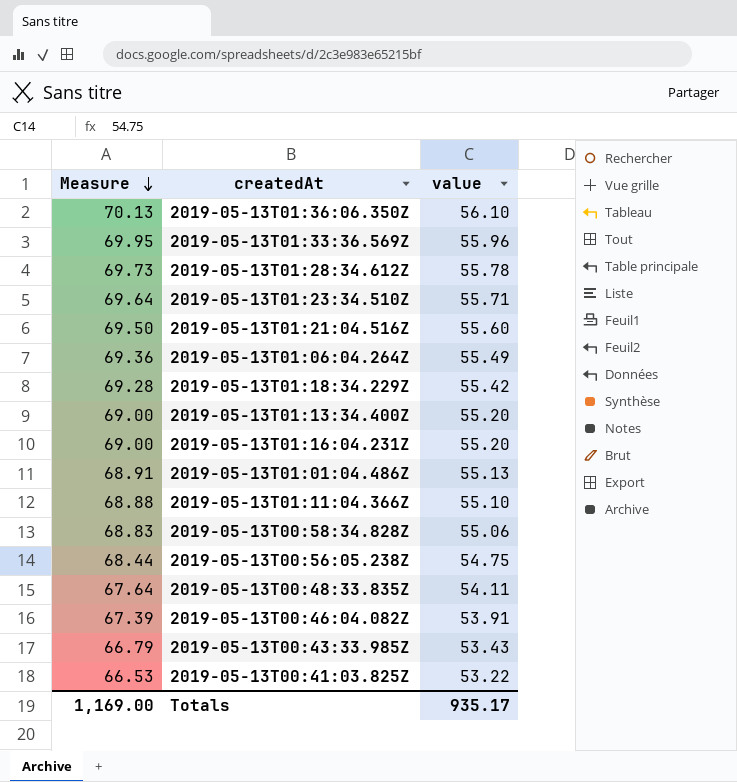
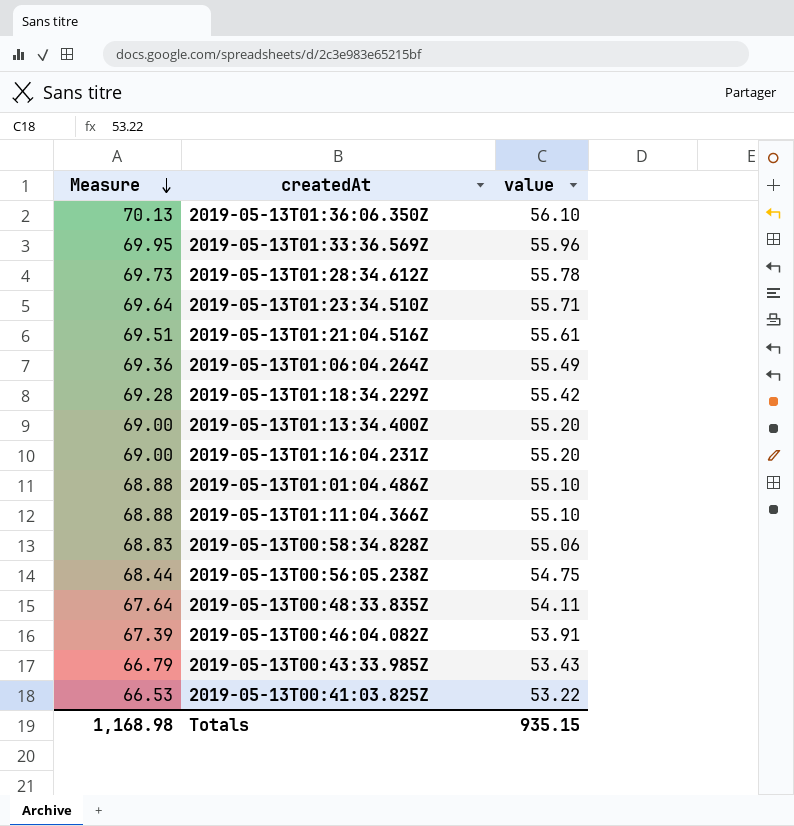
2019-05-13T01:21:04.516Z | Measure: 69.50 -> 69.51
2019-05-13T01:21:04.516Z | value: 55.60 -> 55.61
2019-05-13T01:01:04.486Z | Measure: 68.91 -> 68.88
2019-05-13T01:01:04.486Z | value: 55.13 -> 55.10
Totals | Measure: 1,169.00 -> 1,168.98
Totals | value: 935.17 -> 935.15

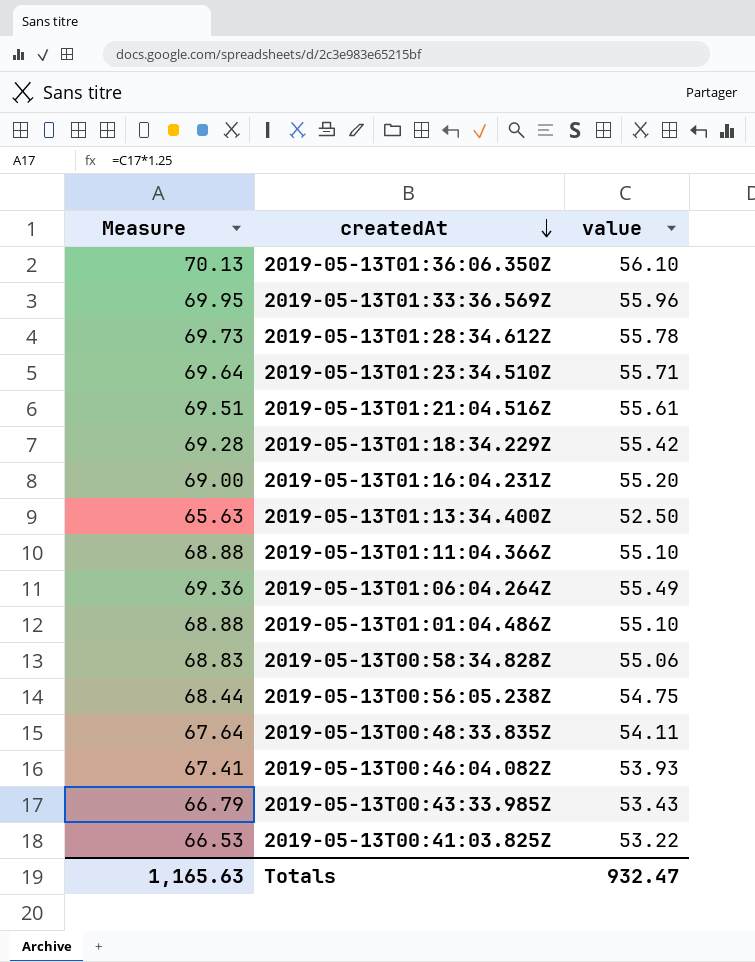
row order: Measure descending -> createdAt descending
2019-05-13T01:13:34.400Z | Measure: 69.00 -> 65.63
2019-05-13T01:13:34.400Z | value: 55.20 -> 52.50
2019-05-13T00:46:04.082Z | Measure: 67.39 -> 67.41
2019-05-13T00:46:04.082Z | value: 53.91 -> 53.93
Totals | Measure: 1,168.98 -> 1,165.63
Totals | value: 935.15 -> 932.47

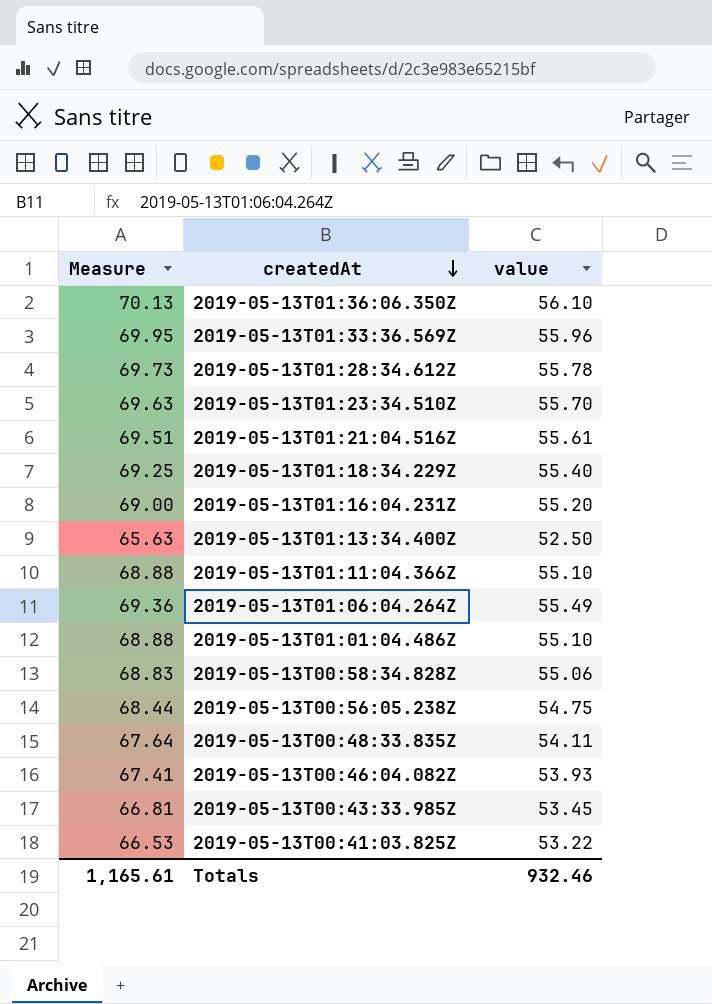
2019-05-13T01:23:34.510Z | Measure: 69.64 -> 69.63
2019-05-13T01:23:34.510Z | value: 55.71 -> 55.70
2019-05-13T01:18:34.229Z | Measure: 69.28 -> 69.25
2019-05-13T01:18:34.229Z | value: 55.42 -> 55.40
2019-05-13T00:43:33.985Z | Measure: 66.79 -> 66.81
2019-05-13T00:43:33.985Z | value: 53.43 -> 53.45
Totals | Measure: 1,165.63 -> 1,165.61
Totals | value: 932.47 -> 932.46

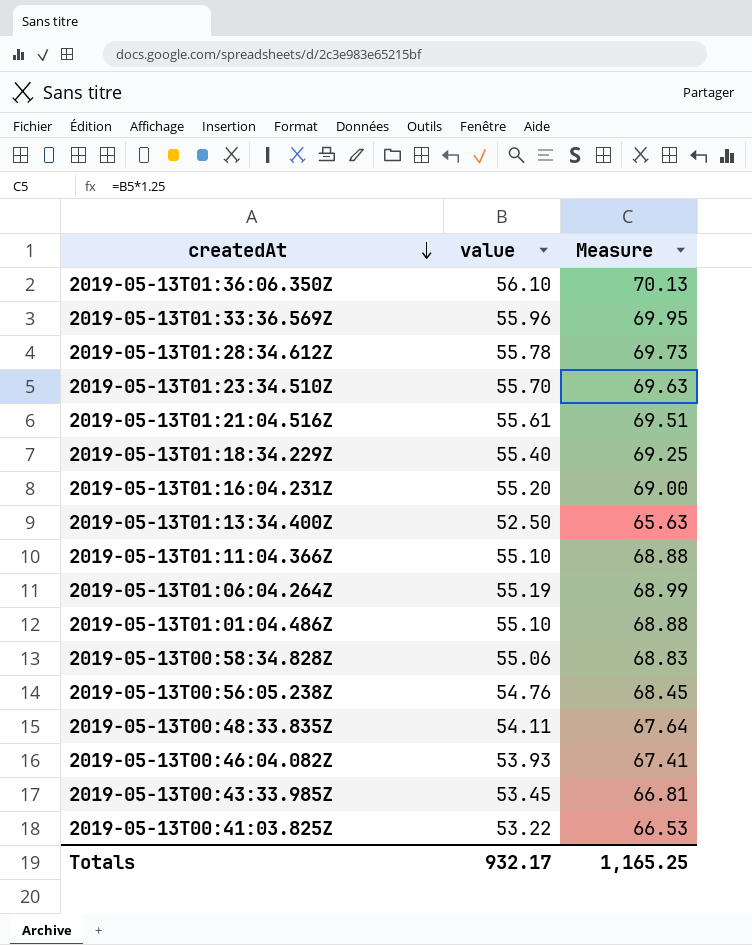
column Measure | position: 1 -> 3
2019-05-13T01:06:04.264Z | value: 55.49 -> 55.19
2019-05-13T01:06:04.264Z | Measure: 69.36 -> 68.99
2019-05-13T00:56:05.238Z | value: 54.75 -> 54.76
2019-05-13T00:56:05.238Z | Measure: 68.44 -> 68.45
Totals | value: 932.46 -> 932.17
Totals | Measure: 1,165.61 -> 1,165.25

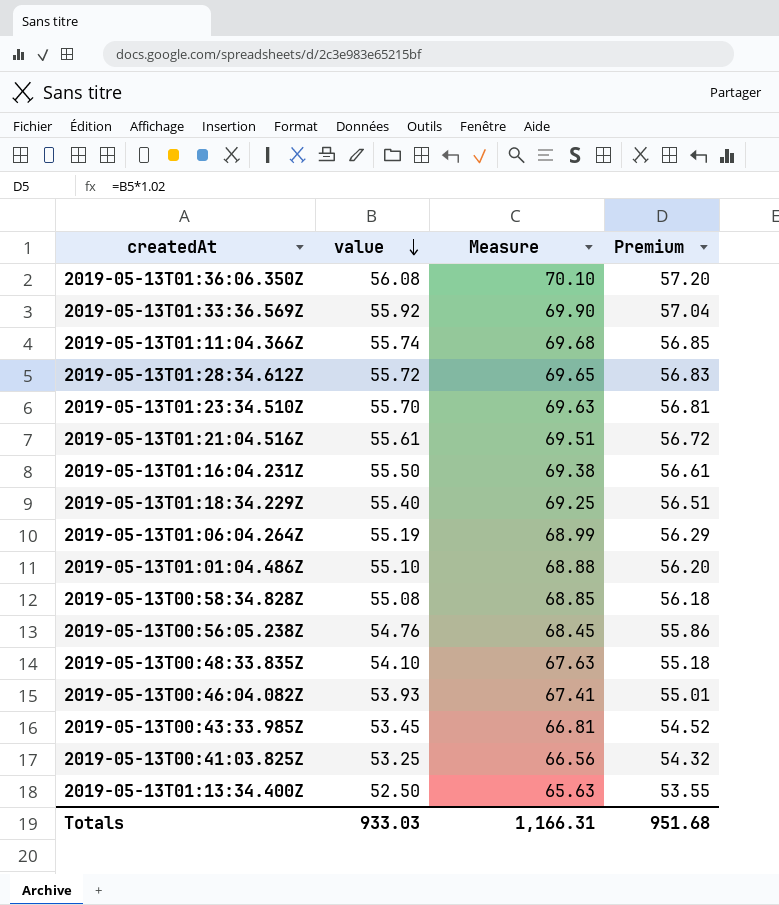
row order: createdAt descending -> value descending
column Premium | formula: none -> [value] * 1.02
2019-05-13T01:36:06.350Z | value: 56.10 -> 56.08
2019-05-13T01:36:06.350Z | Measure: 70.13 -> 70.10
2019-05-13T01:33:36.569Z | value: 55.96 -> 55.92
2019-05-13T01:33:36.569Z | Measure: 69.95 -> 69.90
2019-05-13T01:11:04.366Z | value: 55.10 -> 55.74
2019-05-13T01:11:04.366Z | Measure: 68.88 -> 69.68
2019-05-13T01:28:34.612Z | value: 55.78 -> 55.72
2019-05-13T01:28:34.612Z | Measure: 69.73 -> 69.65
2019-05-13T01:16:04.231Z | value: 55.20 -> 55.50
2019-05-13T01:16:04.231Z | Measure: 69.00 -> 69.38
2019-05-13T00:58:34.828Z | value: 55.06 -> 55.08
2019-05-13T00:58:34.828Z | Measure: 68.83 -> 68.85
2019-05-13T00:48:33.835Z | value: 54.11 -> 54.10
2019-05-13T00:48:33.835Z | Measure: 67.64 -> 67.63
2019-05-13T00:41:03.825Z | value: 53.22 -> 53.25
2019-05-13T00:41:03.825Z | Measure: 66.53 -> 66.56
Totals | value: 932.17 -> 933.03
Totals | Measure: 1,165.25 -> 1,166.31

